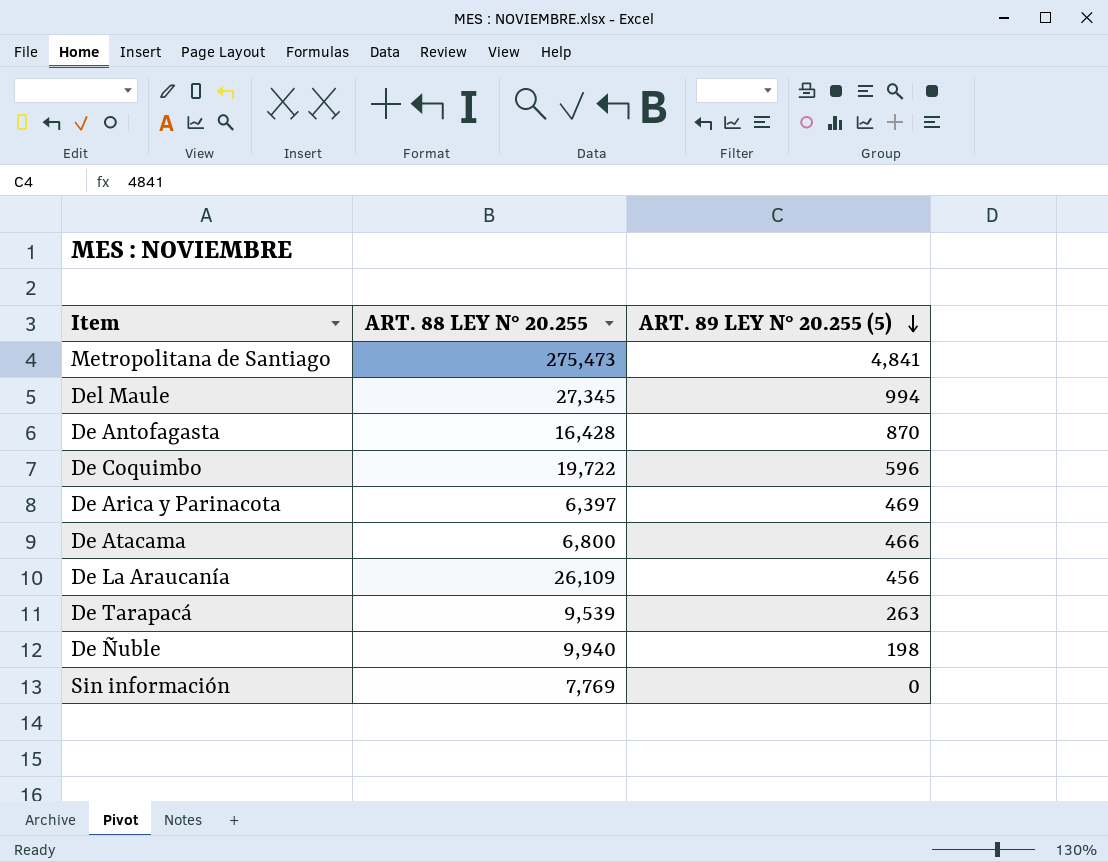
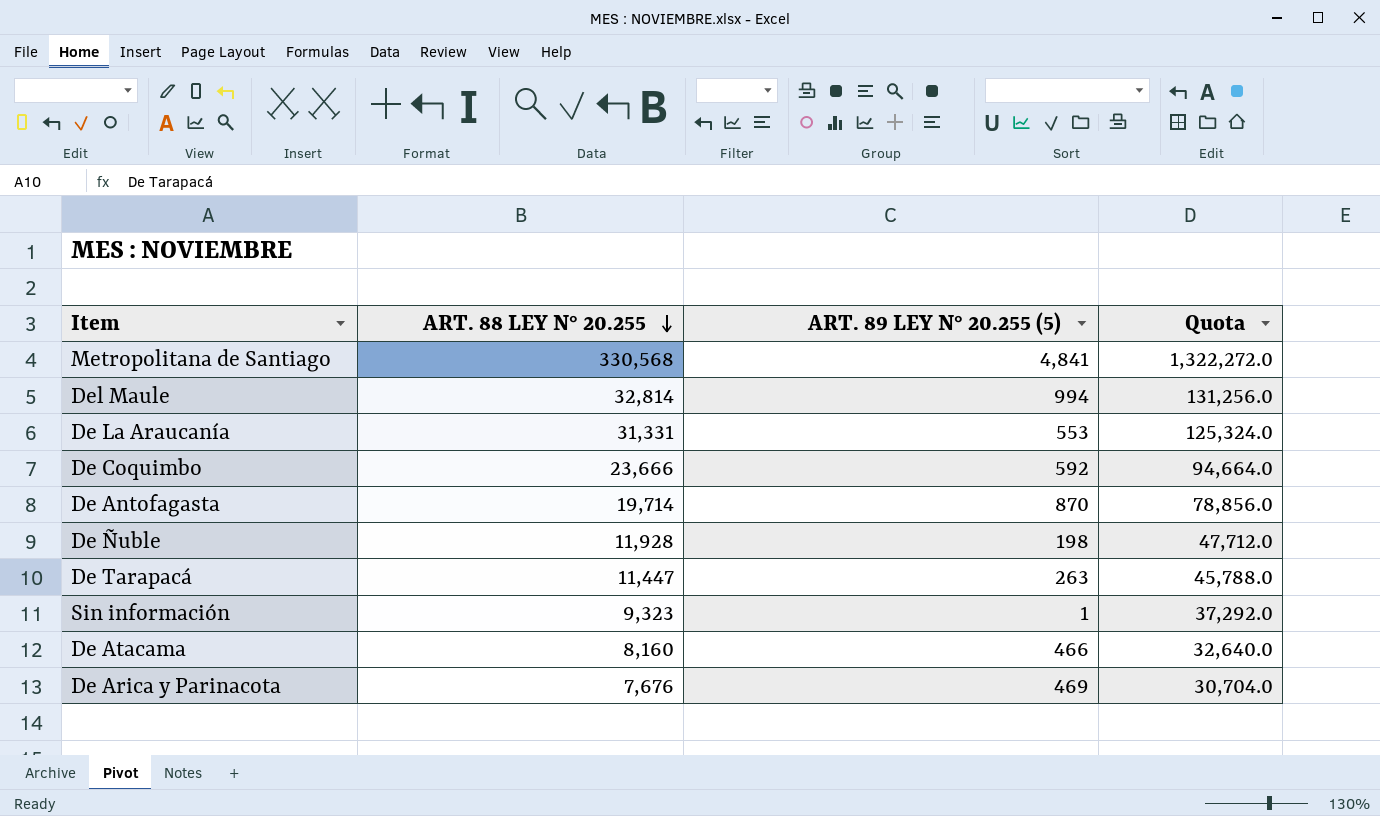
row order: ART. 89 LEY N° 20.255 (5) descending -> ART. 88 LEY N° 20.255 descending
column Quota | formula: none -> [ART. 88 LEY N° 20.255] * 4
Metropolitana de Santiago | ART. 88 LEY N° 20.255: 275,473 -> 330,568
Del Maule | ART. 88 LEY N° 20.255: 27,345 -> 32,814
De La Araucanía | ART. 88 LEY N° 20.255: 26,109 -> 31,331
De La Araucanía | ART. 89 LEY N° 20.255 (5): 456 -> 553
De Coquimbo | ART. 88 LEY N° 20.255: 19,722 -> 23,666
De Coquimbo | ART. 89 LEY N° 20.255 (5): 596 -> 592
De Antofagasta | ART. 88 LEY N° 20.255: 16,428 -> 19,714
De Ñuble | ART. 88 LEY N° 20.255: 9,940 -> 11,928
De Tarapacá | ART. 88 LEY N° 20.255: 9,539 -> 11,447
Sin información | ART. 88 LEY N° 20.255: 7,769 -> 9,323
Sin información | ART. 89 LEY N° 20.255 (5): 0 -> 1
De Atacama | ART. 88 LEY N° 20.255: 6,800 -> 8,160
De Arica y Parinacota | ART. 88 LEY N° 20.255: 6,397 -> 7,676

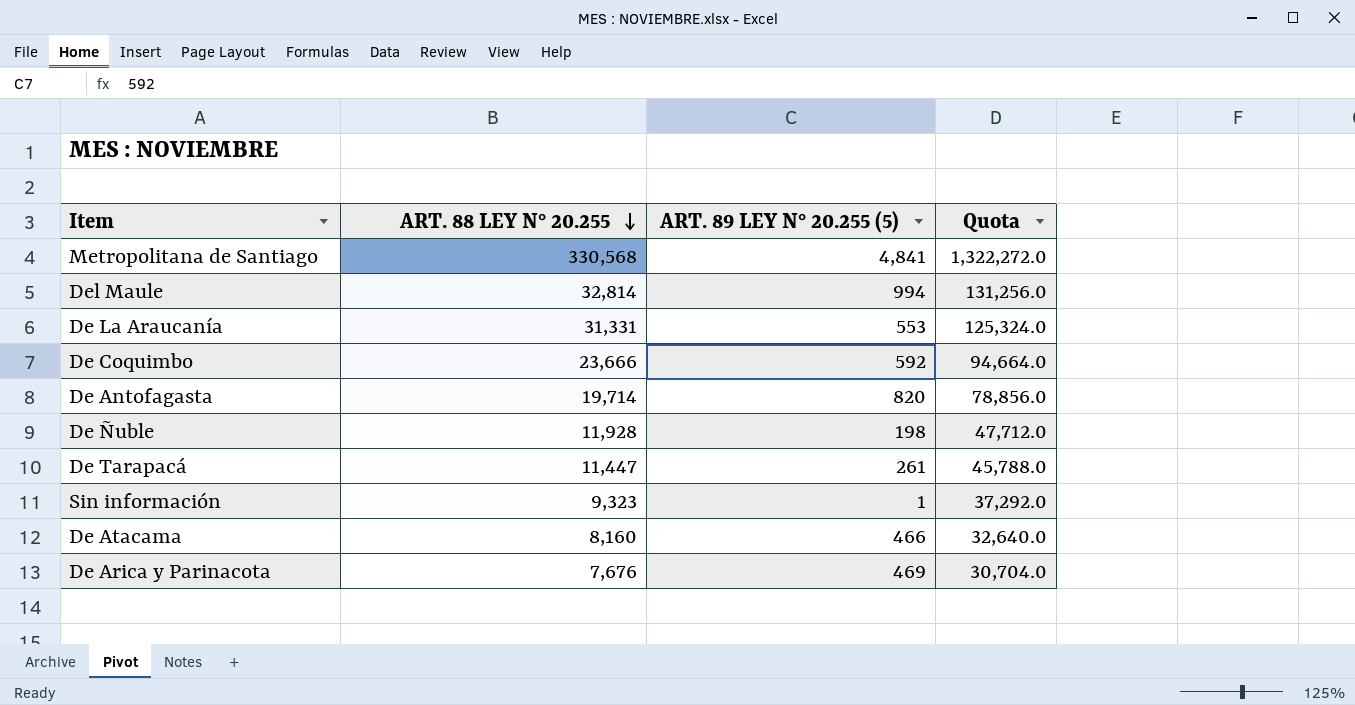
De Antofagasta | ART. 89 LEY N° 20.255 (5): 870 -> 820
De Tarapacá | ART. 89 LEY N° 20.255 (5): 263 -> 261

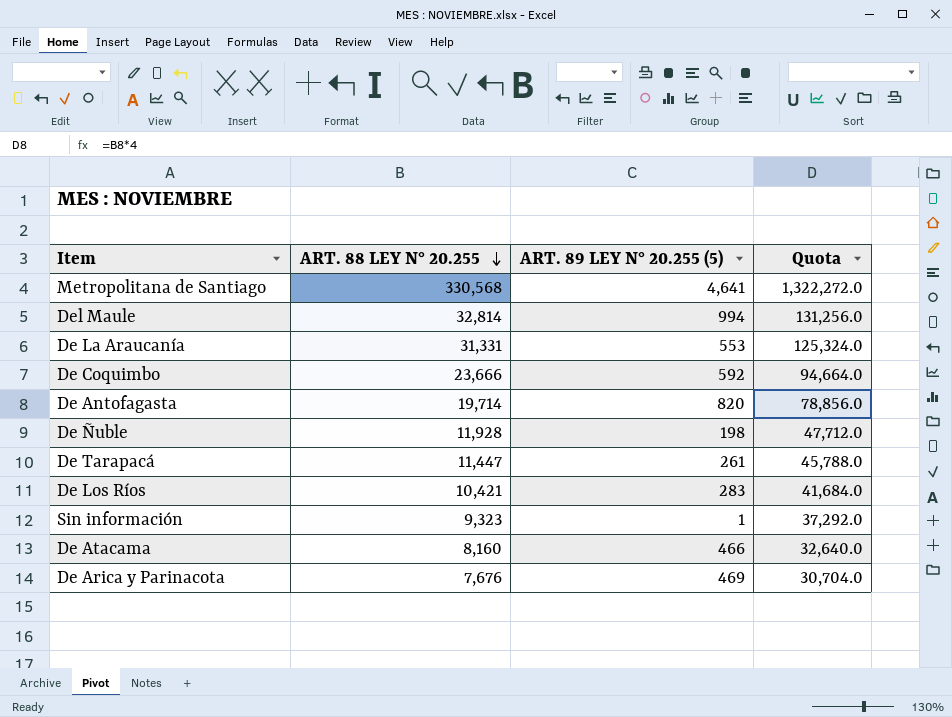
Metropolitana de Santiago | ART. 89 LEY N° 20.255 (5): 4,841 -> 4,641
row De Los Ríos: none -> 10,421 | 283 | 41,684.0

